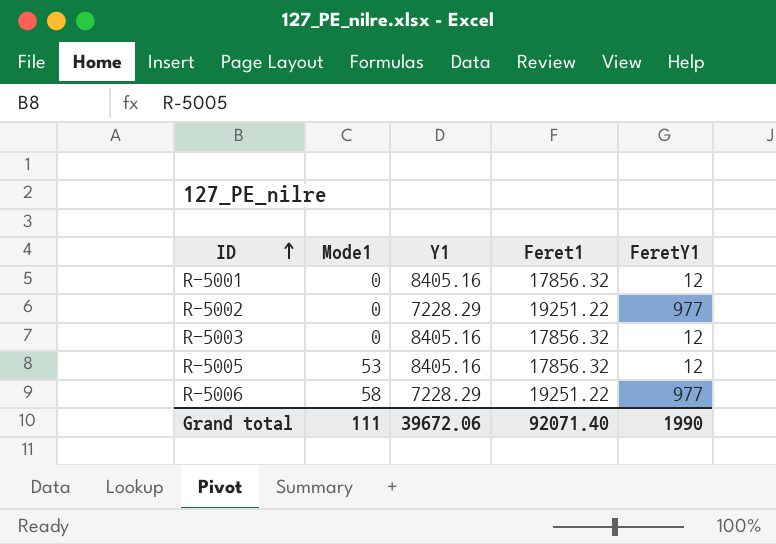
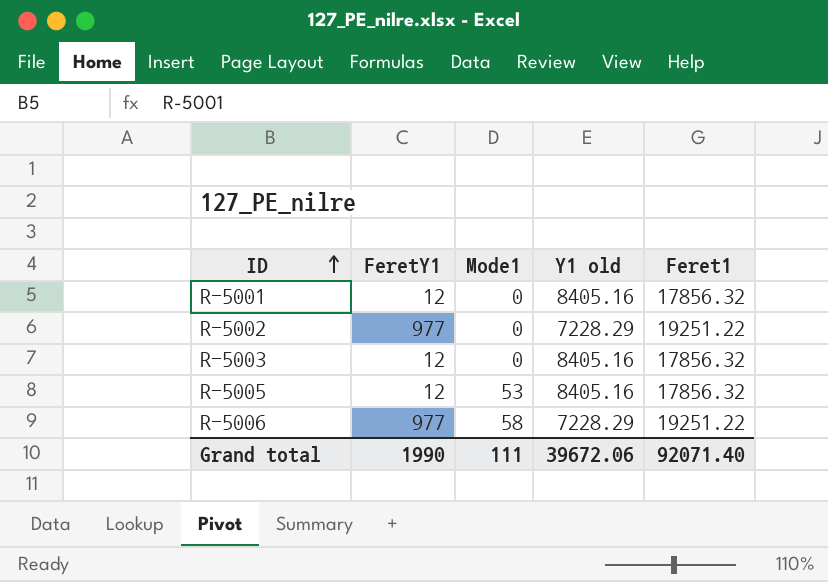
column FeretY1 | position: 5 -> 2
column name: Y1 -> Y1 old

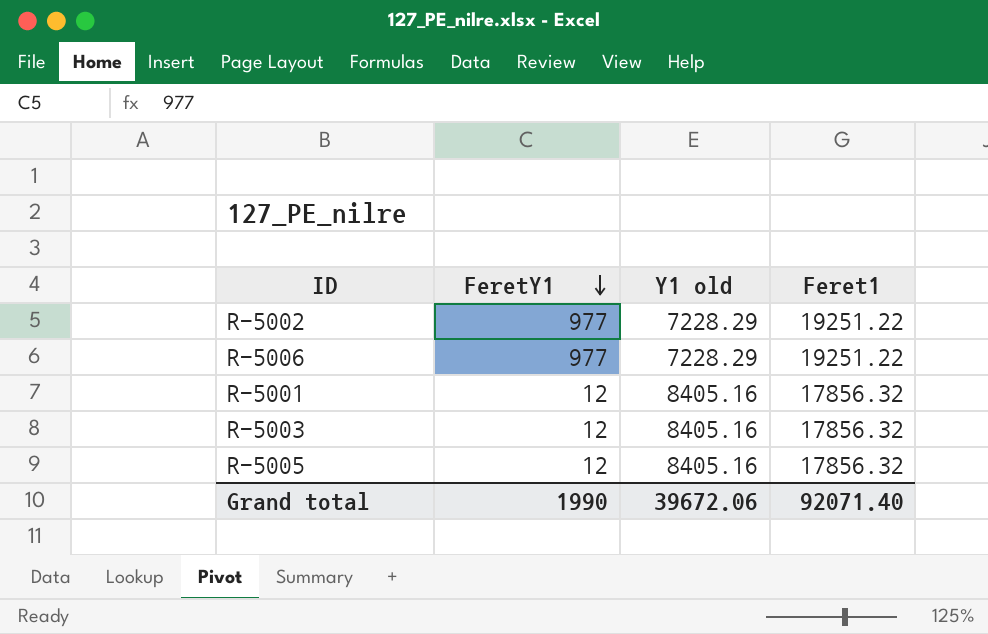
row order: ID ascending -> FeretY1 descending
column Mode1 | position: 3 -> none

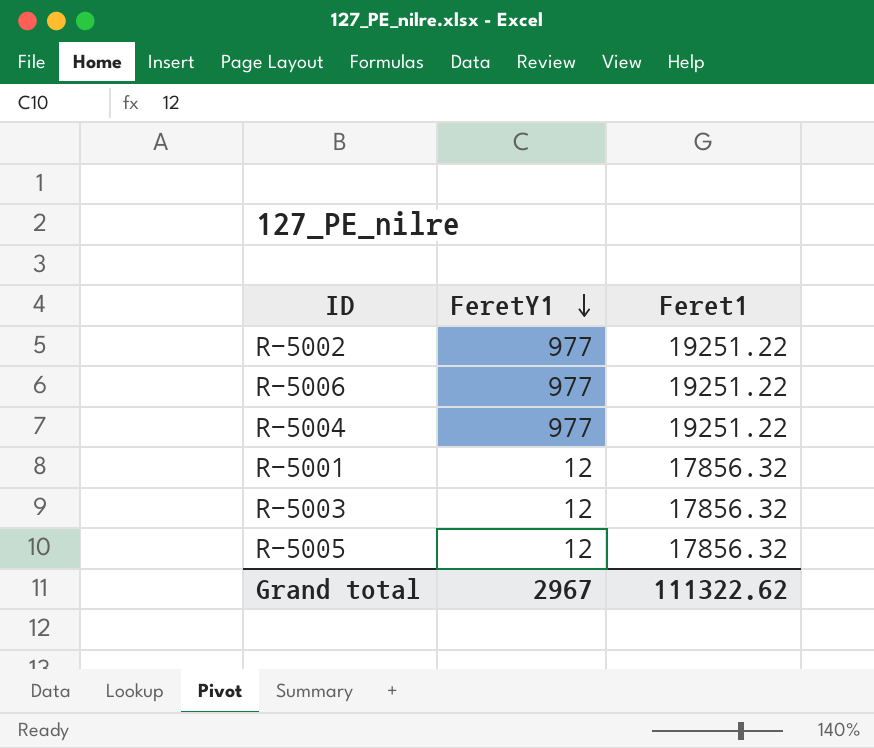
column Y1 old | position: 3 -> none
row R-5004: none -> 977 | 19251.22
Grand total | FeretY1: 1990 -> 2967
Grand total | Feret1: 92071.40 -> 111322.62

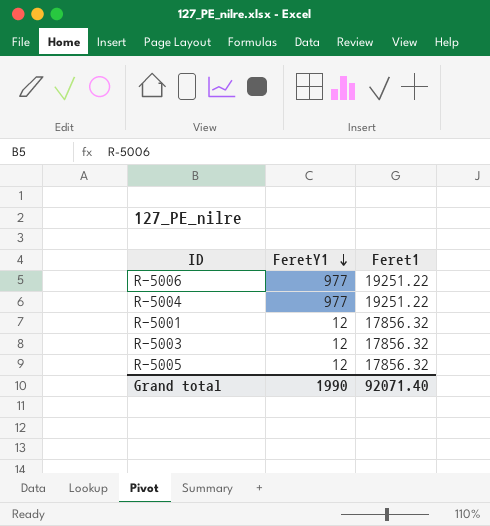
row R-5002: 977 | 19251.22 -> none
Grand total | FeretY1: 2967 -> 1990
Grand total | Feret1: 111322.62 -> 92071.40

